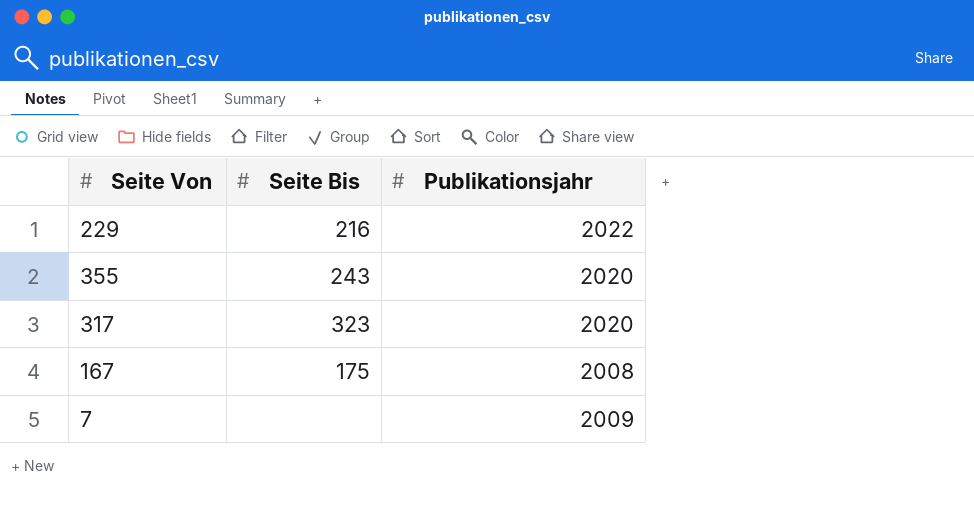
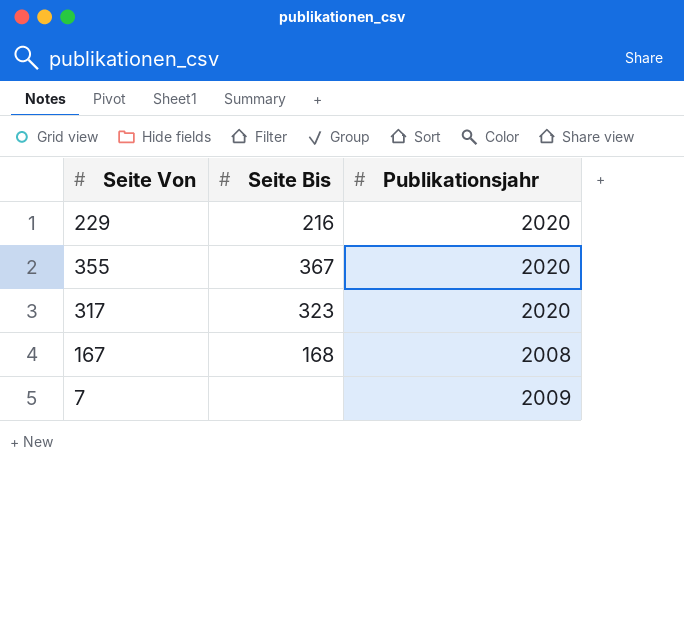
229 | Publikationsjahr: 2022 -> 2020
355 | Seite Bis: 243 -> 367
167 | Seite Bis: 175 -> 168

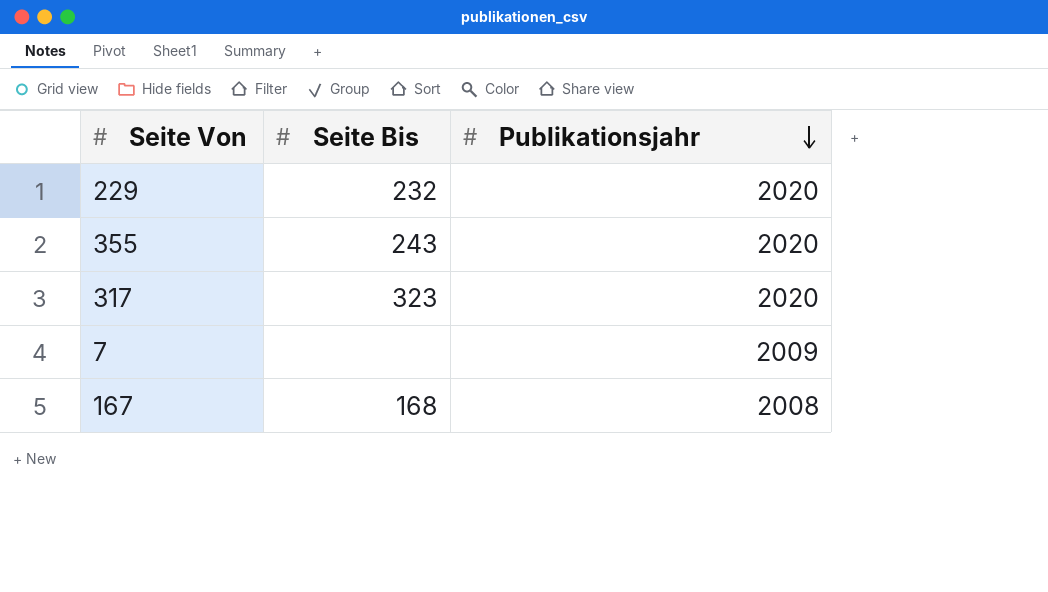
row order: none -> Publikationsjahr descending
229 | Seite Bis: 216 -> 232
355 | Seite Bis: 367 -> 243

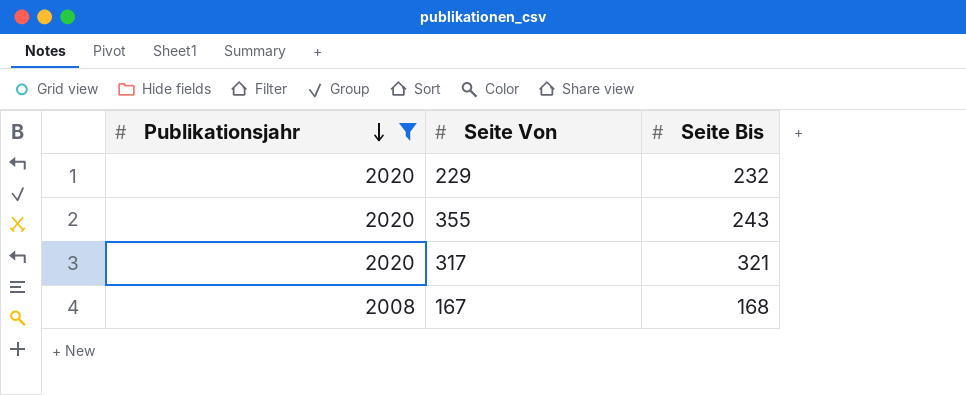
filter: none -> Publikationsjahr != 2009
column Publikationsjahr | position: 3 -> 1
317 | Seite Bis: 323 -> 321

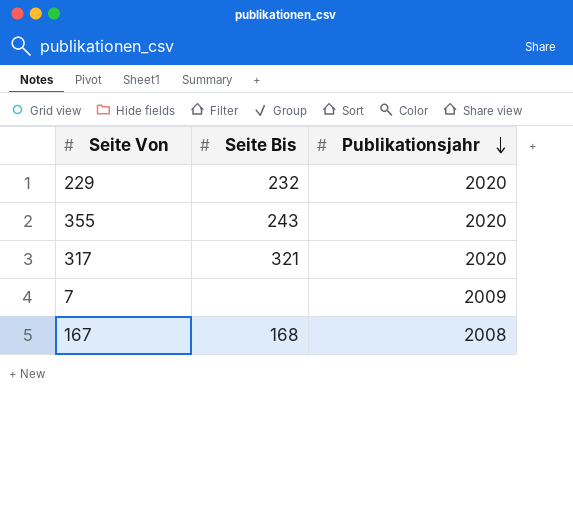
filter: Publikationsjahr != 2009 -> none
column Publikationsjahr | position: 1 -> 3

